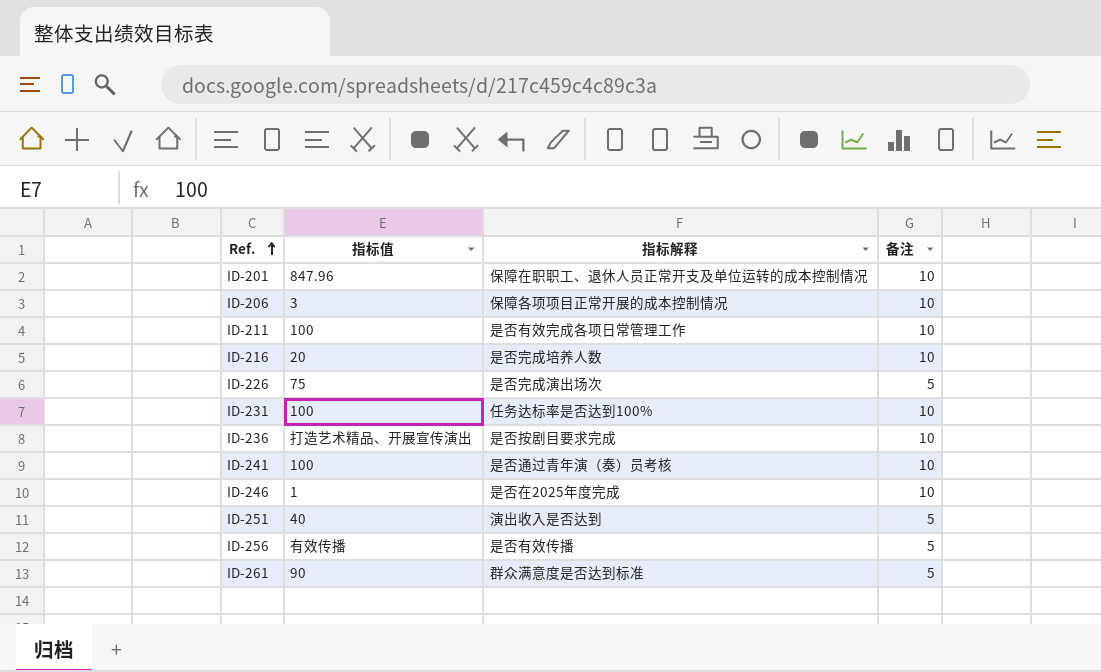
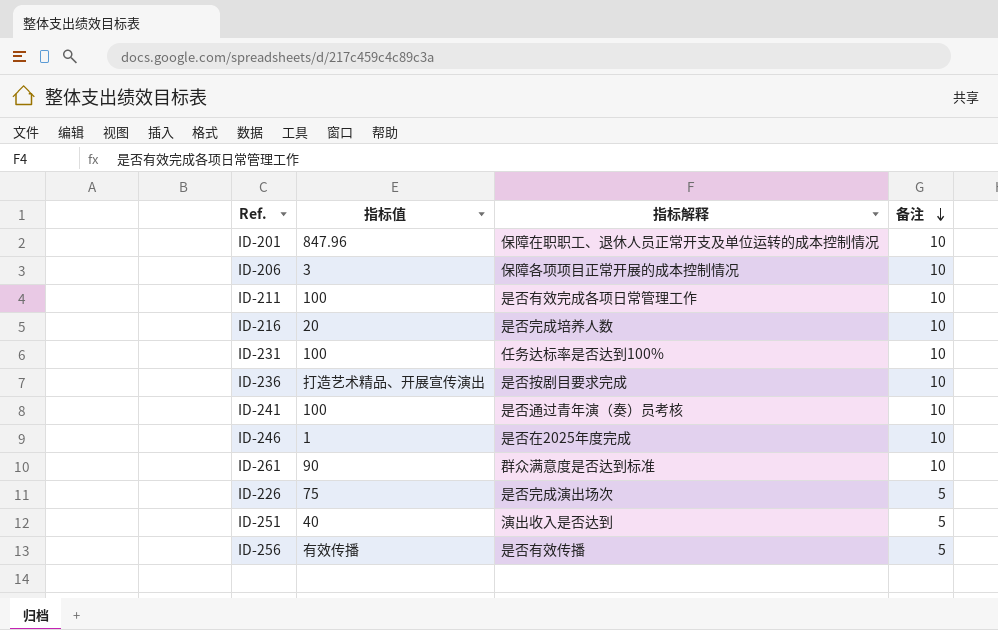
row order: Ref. ascending -> 备注 descending
ID-261 | 备注: 5 -> 10

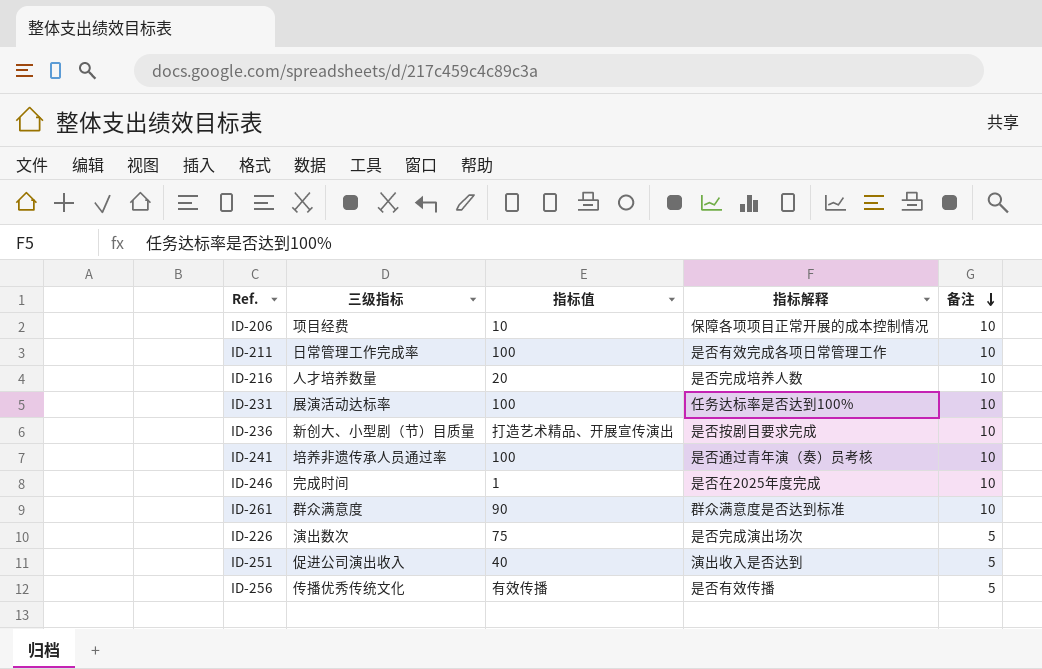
column 三级指标 | position: none -> 2
row ID-201: 847.96 | 保障在职职工、退休人员正常开支及单位运转的成本控制情况 | 10 -> none
ID-206 | 指标值: 3 -> 10

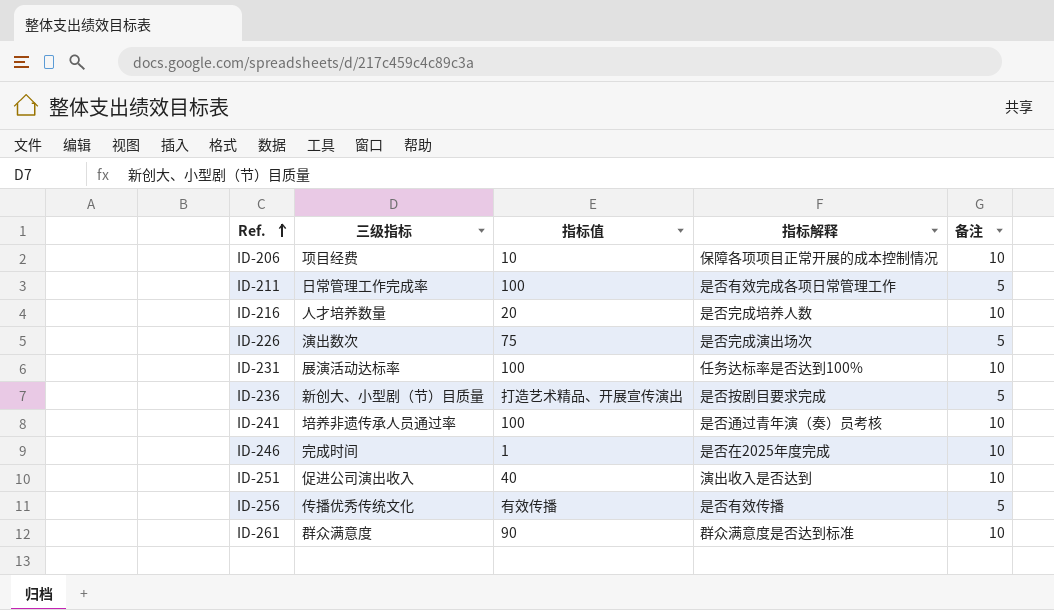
row order: 备注 descending -> Ref. ascending
ID-211 | 备注: 10 -> 5
ID-236 | 备注: 10 -> 5
ID-251 | 备注: 5 -> 10

